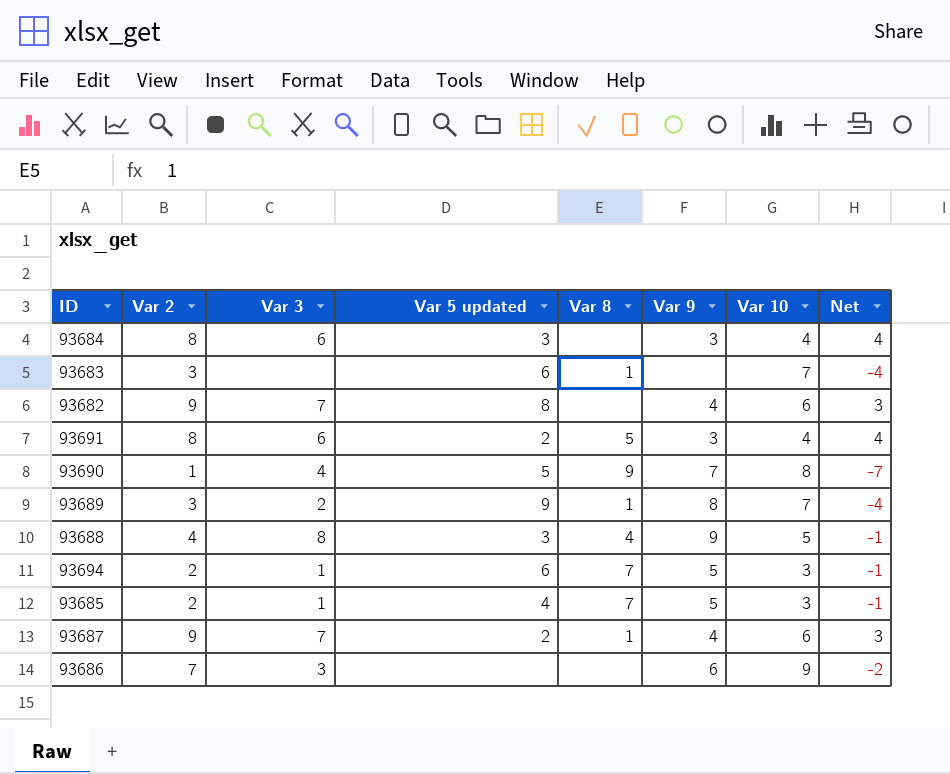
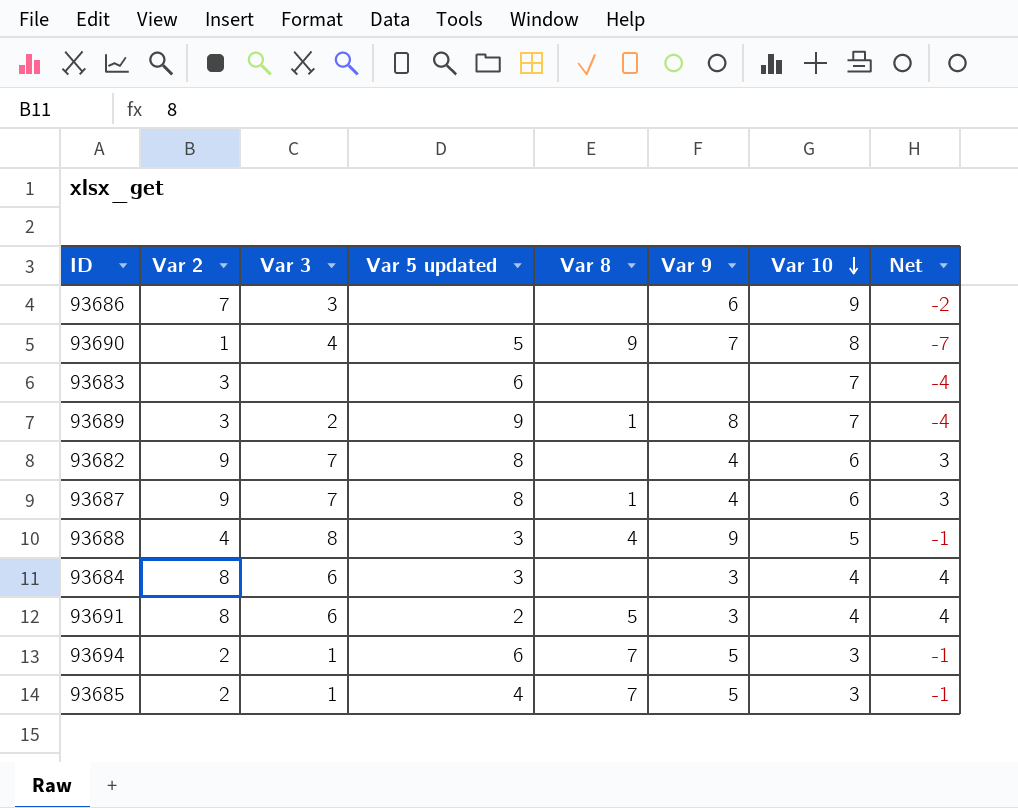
row order: none -> Var 10 descending
93683 | Var 8: 1 -> none
93687 | Var 5 updated: 2 -> 8

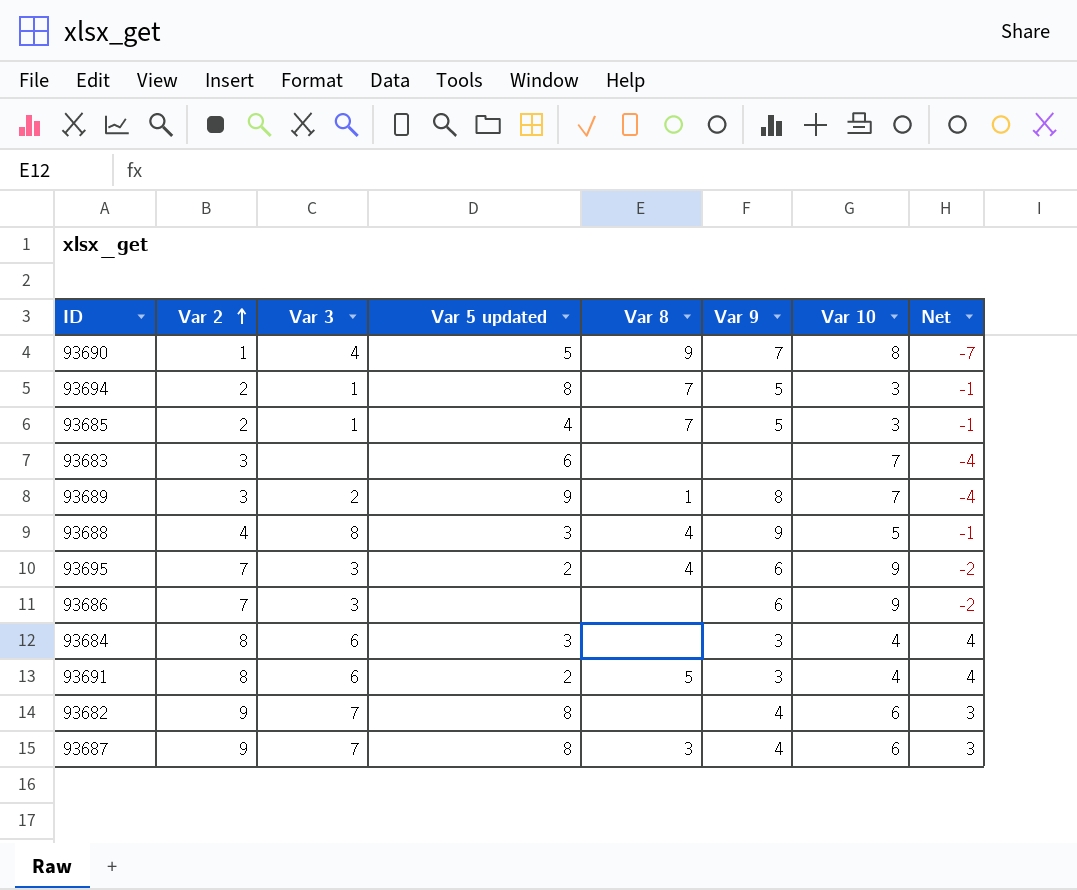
row order: Var 10 descending -> Var 2 ascending
93694 | Var 5 updated: 6 -> 8
row 93695: none -> 7 | 3 | 2 | 4 | 6 | 9 | -2
93687 | Var 8: 1 -> 3

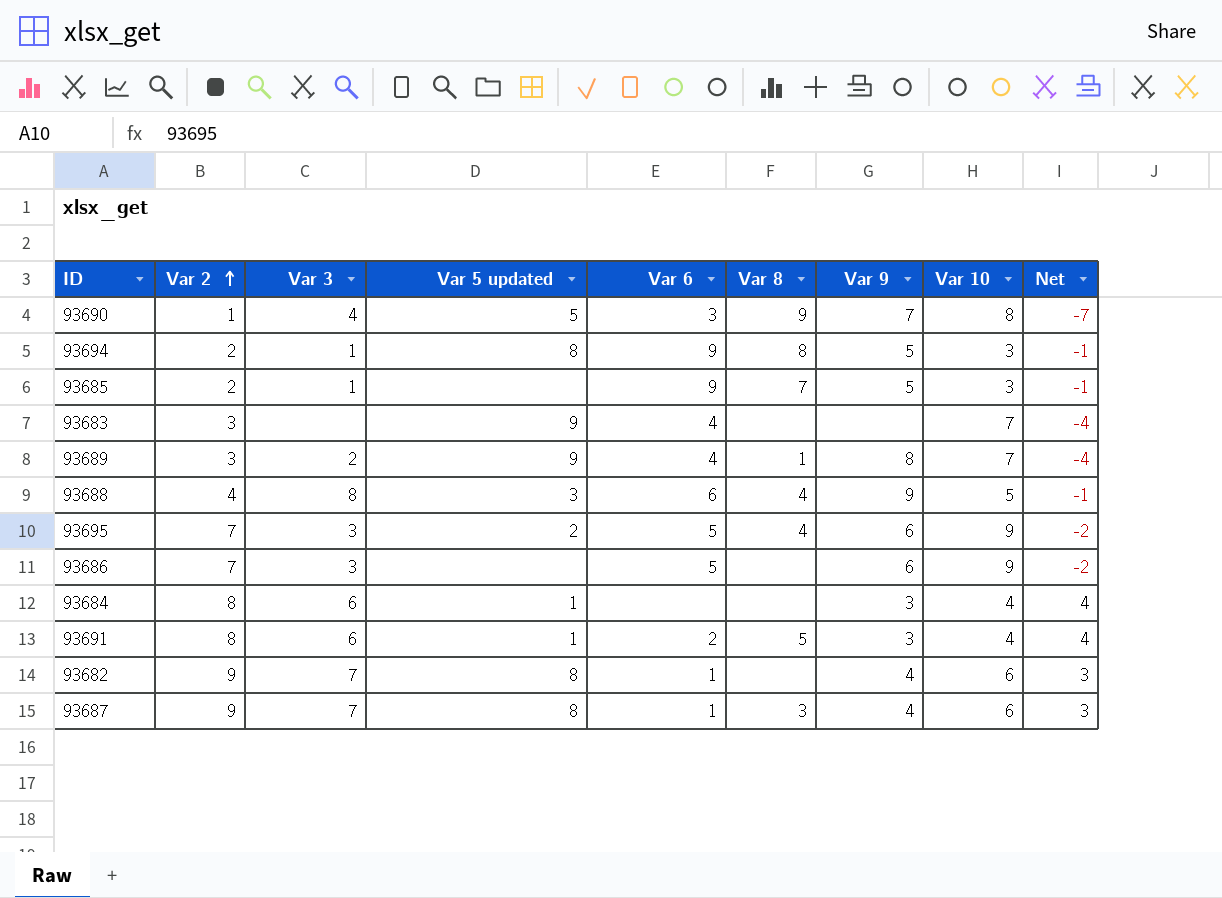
column Var 6 | position: none -> 5
93694 | Var 8: 7 -> 8
93685 | Var 5 updated: 4 -> none
93683 | Var 5 updated: 6 -> 9
93684 | Var 5 updated: 3 -> 1
93691 | Var 5 updated: 2 -> 1

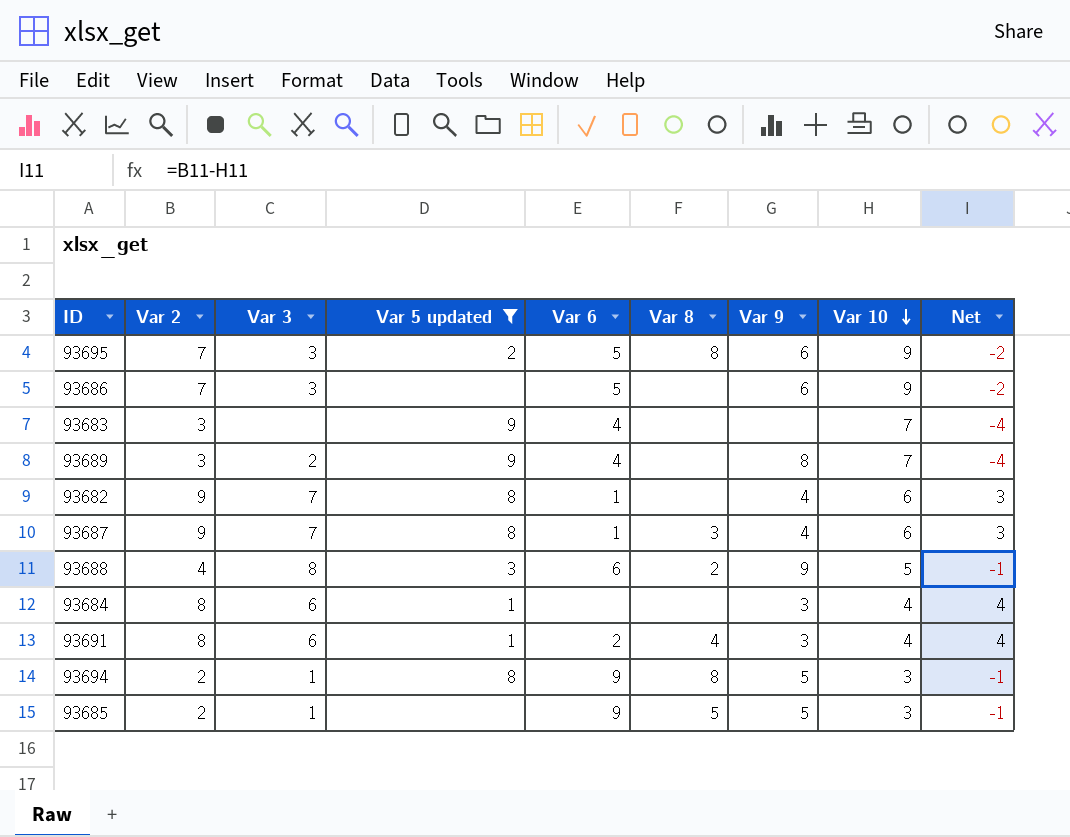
filter: none -> Var 5 updated != 5
row order: Var 2 ascending -> Var 10 descending
93695 | Var 8: 4 -> 8
93689 | Var 8: 1 -> none
93688 | Var 8: 4 -> 2
93691 | Var 8: 5 -> 4
93685 | Var 8: 7 -> 5

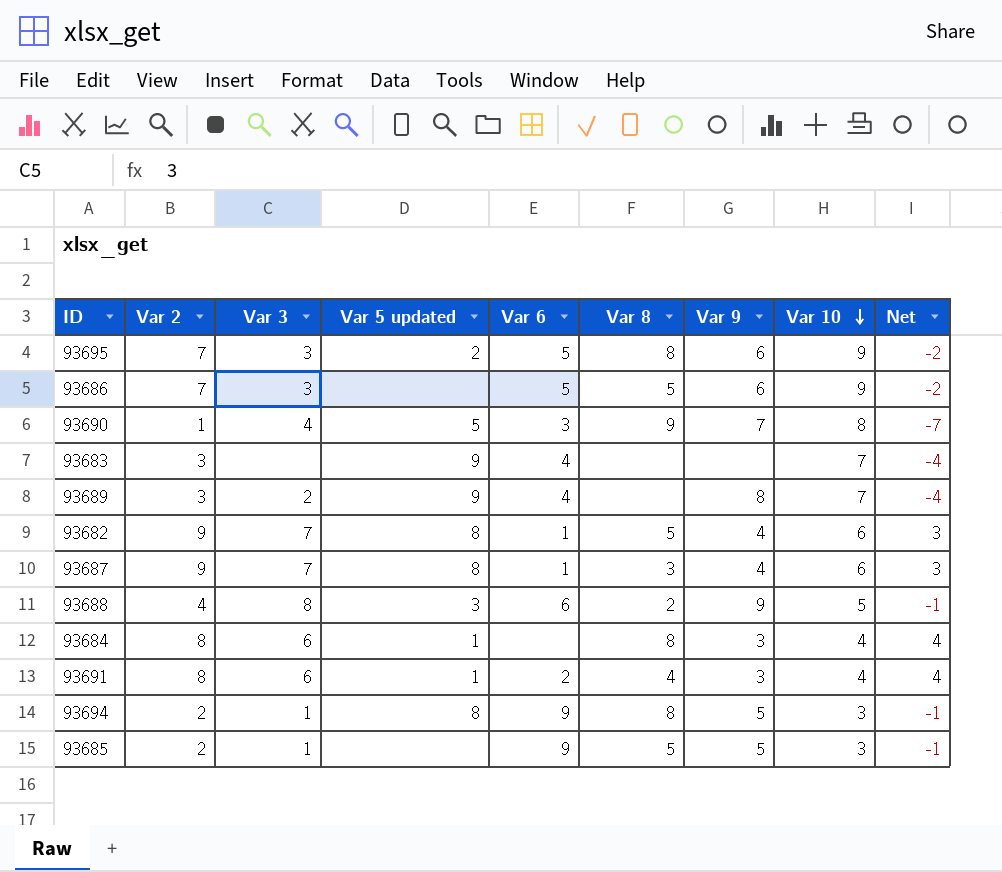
filter: Var 5 updated != 5 -> none
93686 | Var 8: none -> 5
93682 | Var 8: none -> 5
93684 | Var 8: none -> 8

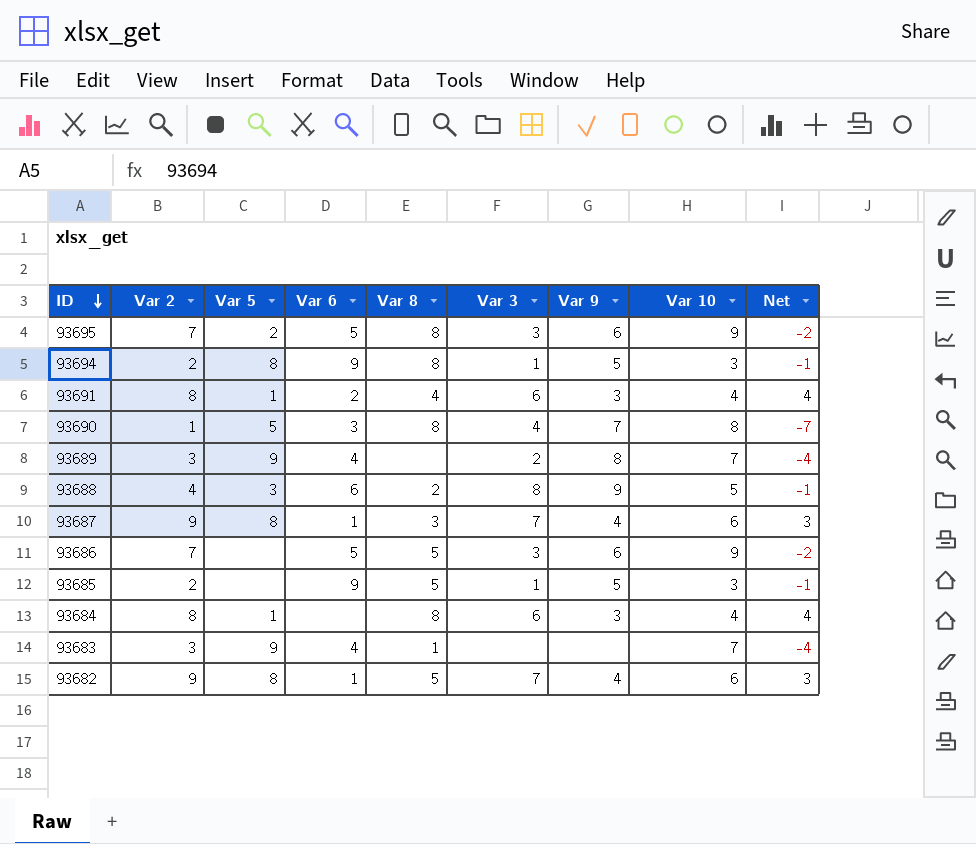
row order: Var 10 descending -> ID descending
column name: Var 5 updated -> Var 5
column Var 3 | position: 3 -> 6
93690 | Var 8: 9 -> 8
93683 | Var 8: none -> 1

